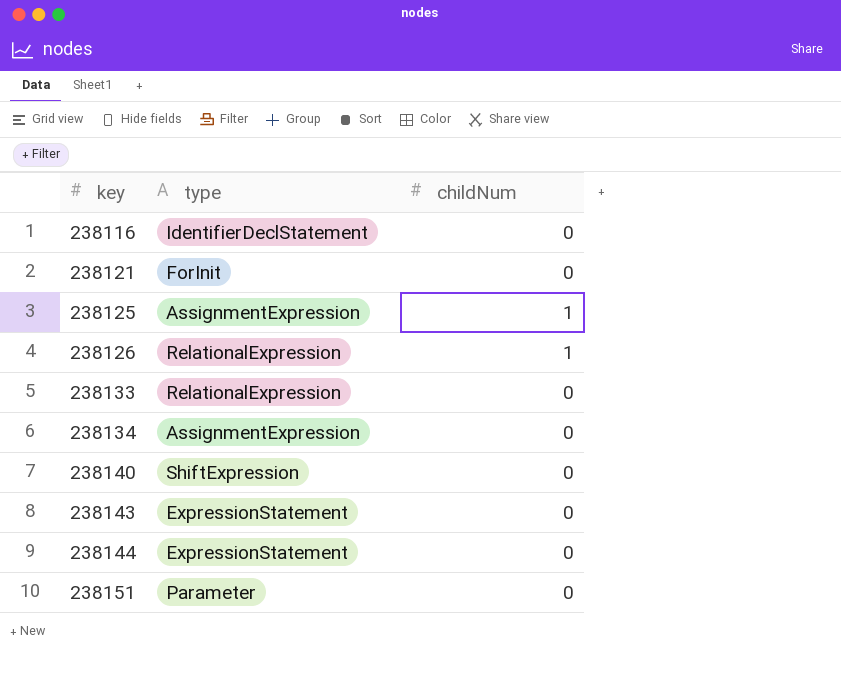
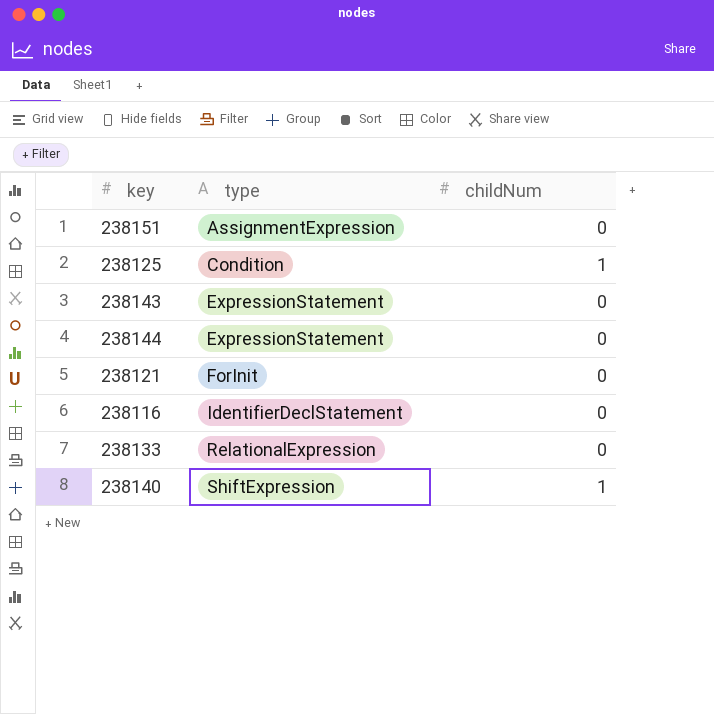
row order: key ascending -> type ascending
row 238126: RelationalExpression | 1 -> none
row 238134: AssignmentExpression | 0 -> none
238151 | type: Parameter -> AssignmentExpression
238125 | type: AssignmentExpression -> Condition
238140 | childNum: 0 -> 1

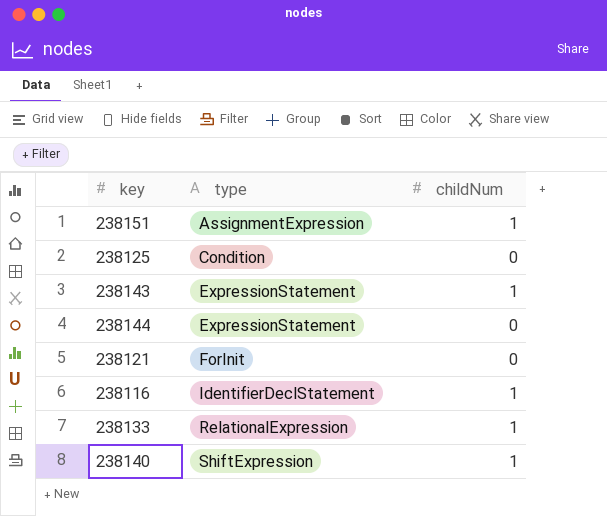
238151 | childNum: 0 -> 1
238125 | childNum: 1 -> 0
238143 | childNum: 0 -> 1
238116 | childNum: 0 -> 1
238133 | childNum: 0 -> 1

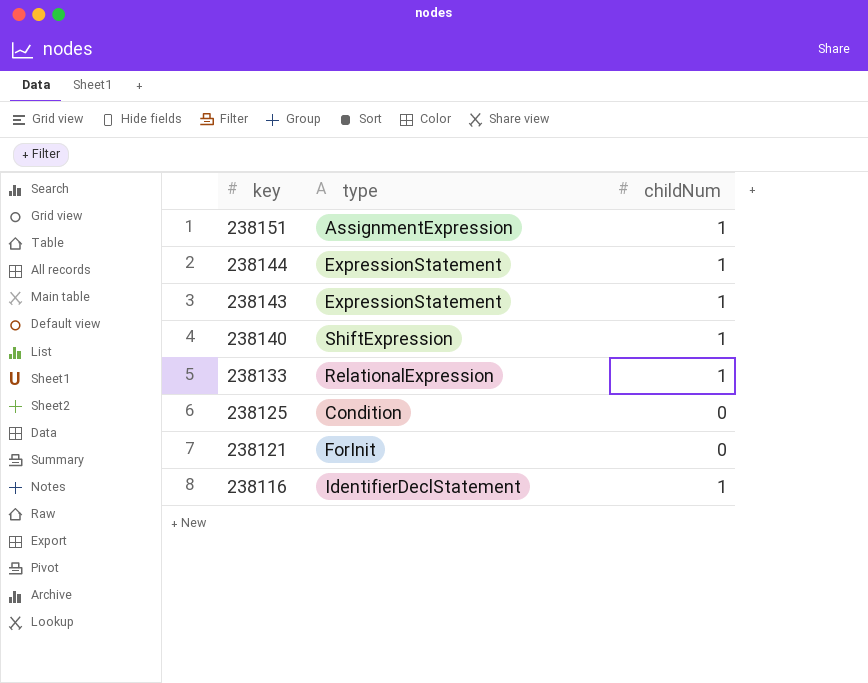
row order: type ascending -> key descending
238144 | childNum: 0 -> 1

